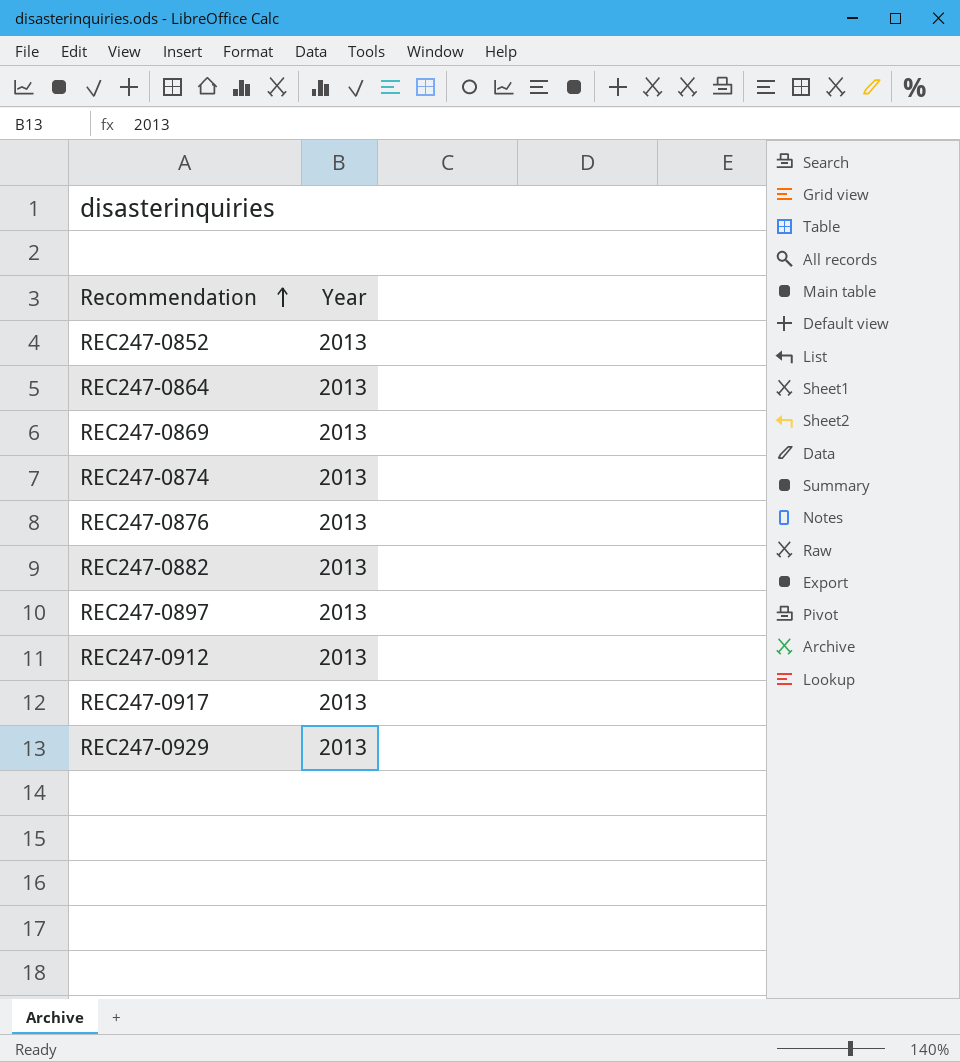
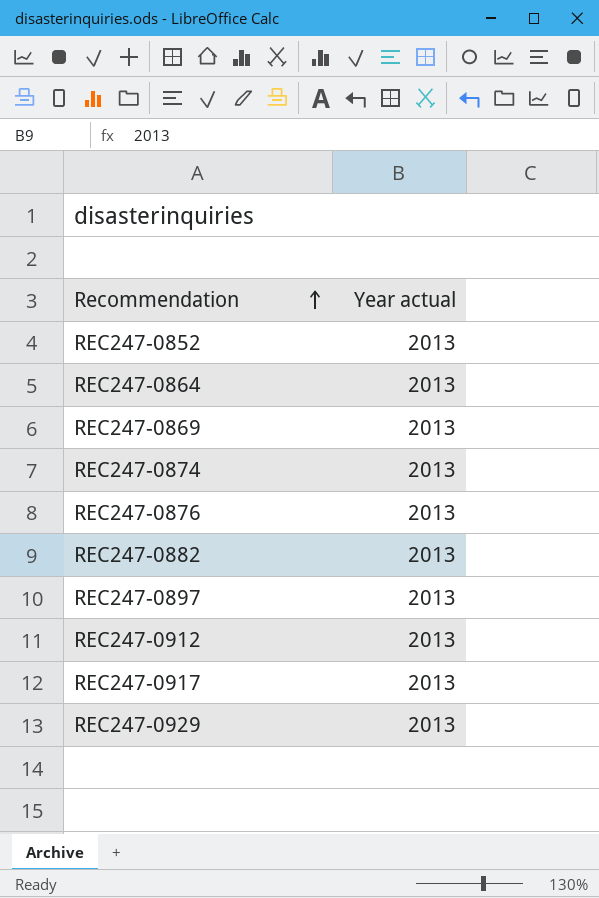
column name: Year -> Year actual

